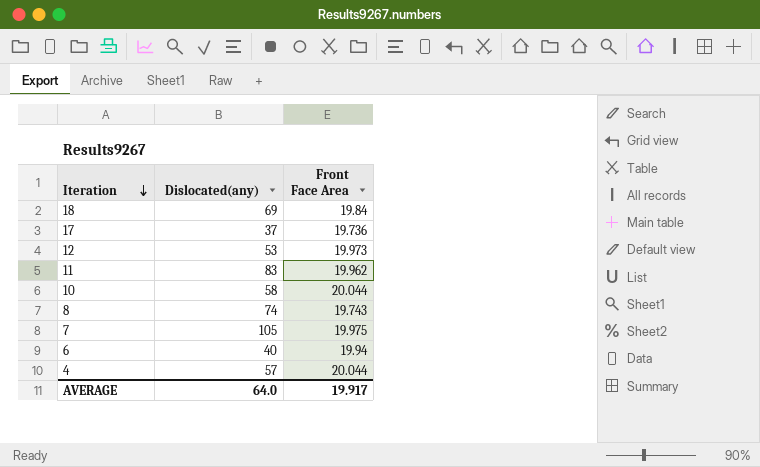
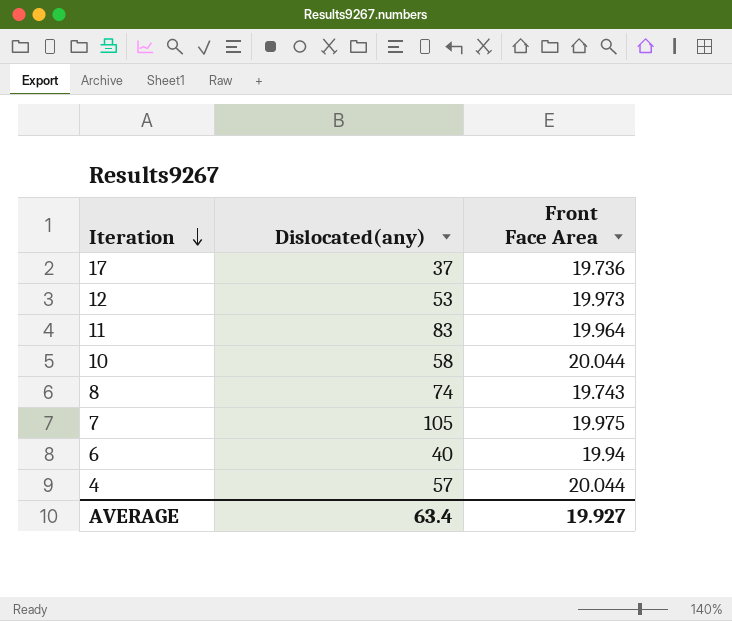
row 18: 69 | 19.84 -> none
11 | Front Face Area: 19.962 -> 19.964
AVERAGE | Dislocated(any): 64.0 -> 63.4
AVERAGE | Front Face Area: 19.917 -> 19.927

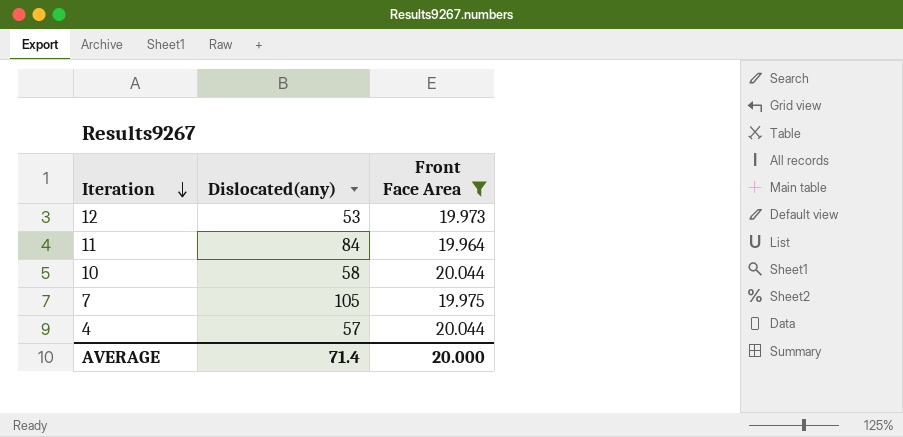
filter: none -> Front Face Area >= 19.964
11 | Dislocated(any): 83 -> 84
AVERAGE | Dislocated(any): 63.4 -> 71.4
AVERAGE | Front Face Area: 19.927 -> 20.000

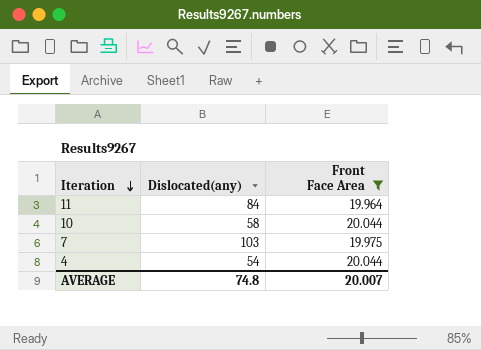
row 12: 53 | 19.973 -> none
7 | Dislocated(any): 105 -> 103
4 | Dislocated(any): 57 -> 54
AVERAGE | Dislocated(any): 71.4 -> 74.8
AVERAGE | Front Face Area: 20.000 -> 20.007

